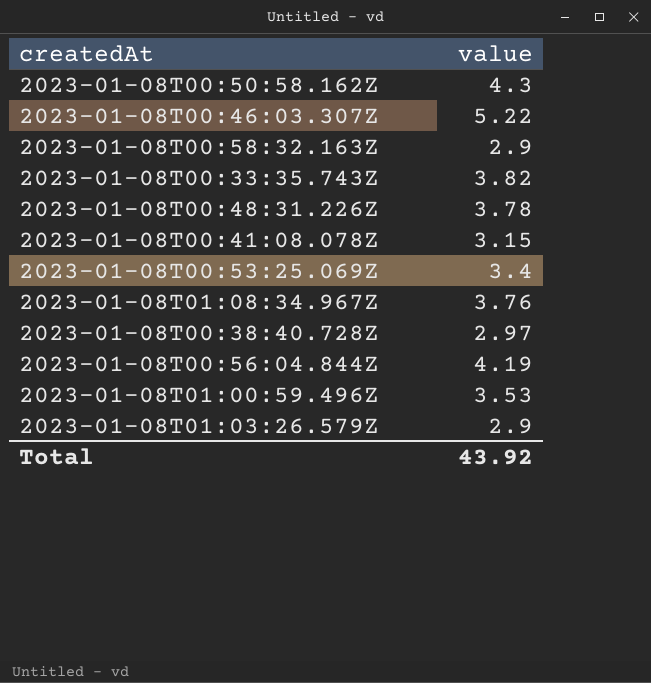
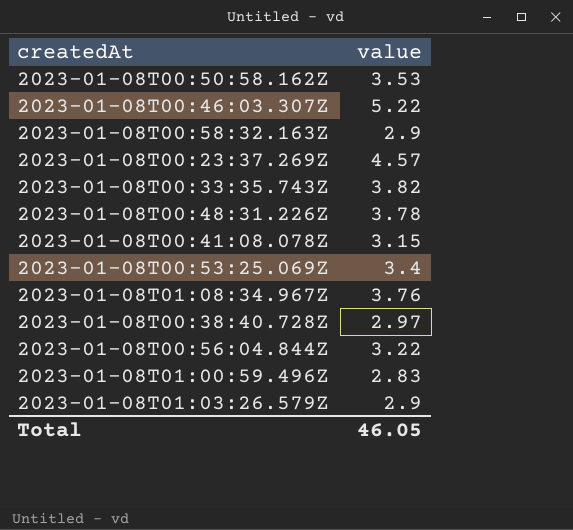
2023-01-08T00:50:58.162Z | value: 4.3 -> 3.53
row 2023-01-08T00:23:37.269Z: none -> 4.57
2023-01-08T00:56:04.844Z | value: 4.19 -> 3.22
2023-01-08T01:00:59.496Z | value: 3.53 -> 2.83
Total | value: 43.92 -> 46.05

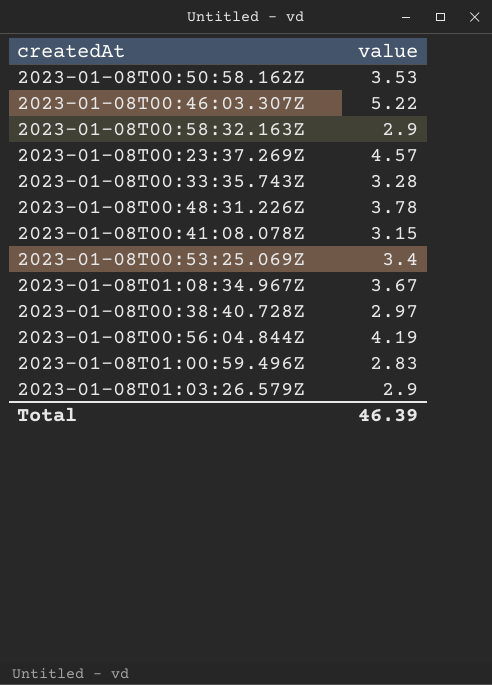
2023-01-08T00:33:35.743Z | value: 3.82 -> 3.28
2023-01-08T01:08:34.967Z | value: 3.76 -> 3.67
2023-01-08T00:56:04.844Z | value: 3.22 -> 4.19
Total | value: 46.05 -> 46.39

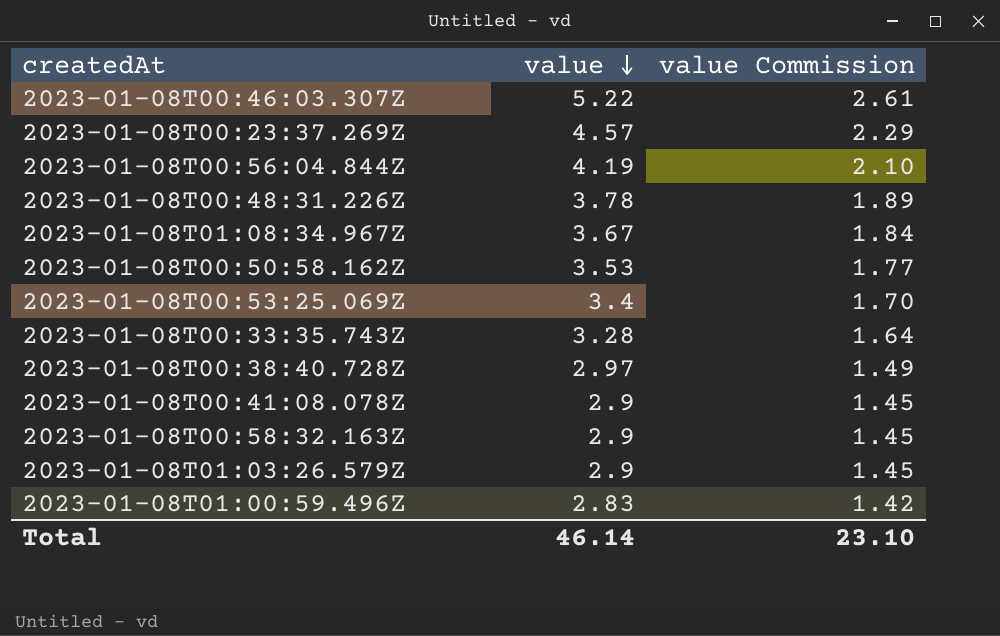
row order: none -> value descending
column value Commission | formula: none -> [value] * 0.5
2023-01-08T00:41:08.078Z | value: 3.15 -> 2.9
Total | value: 46.39 -> 46.14

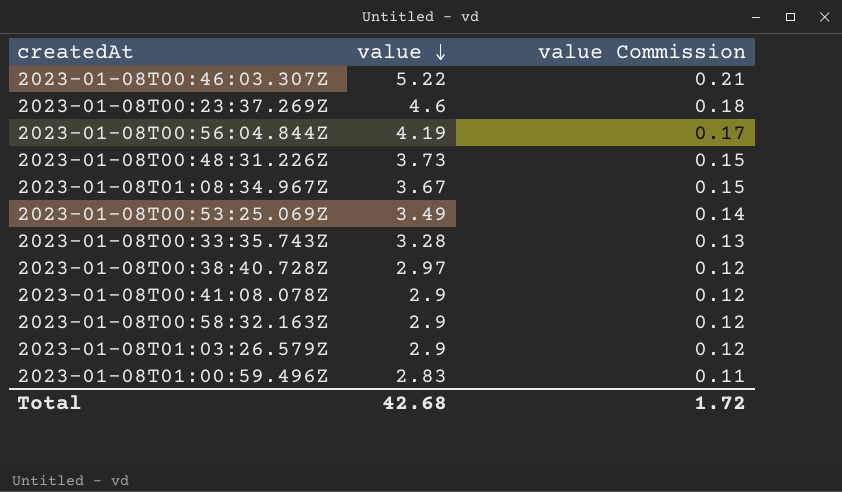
column value Commission | formula: [value] * 0.5 -> [value] * 0.04
row 2023-01-08T00:50:58.162Z: 3.53 | 1.77 -> none
2023-01-08T00:23:37.269Z | value: 4.57 -> 4.6
2023-01-08T00:48:31.226Z | value: 3.78 -> 3.73
2023-01-08T00:53:25.069Z | value: 3.4 -> 3.49
Total | value: 46.14 -> 42.68
Total | value Commission: 23.10 -> 1.72

